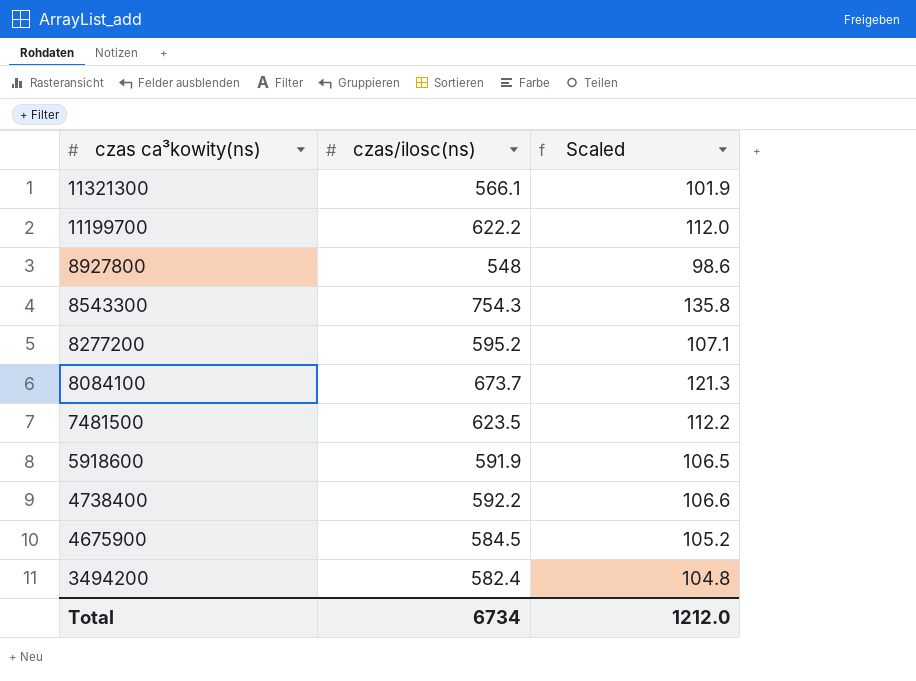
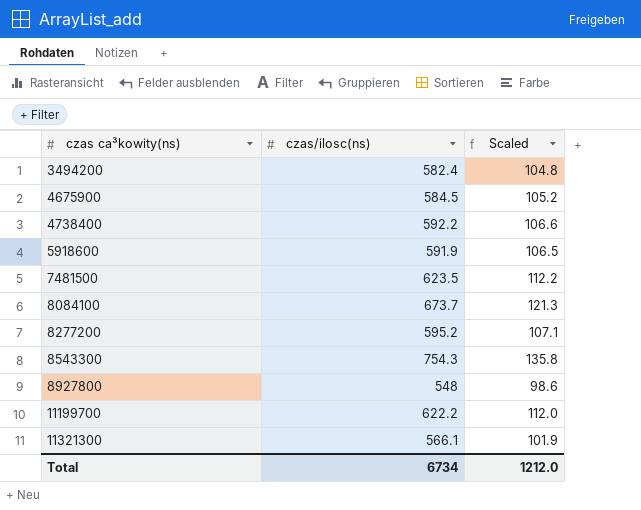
row order: czas ca³kowity(ns) descending -> czas ca³kowity(ns) ascending

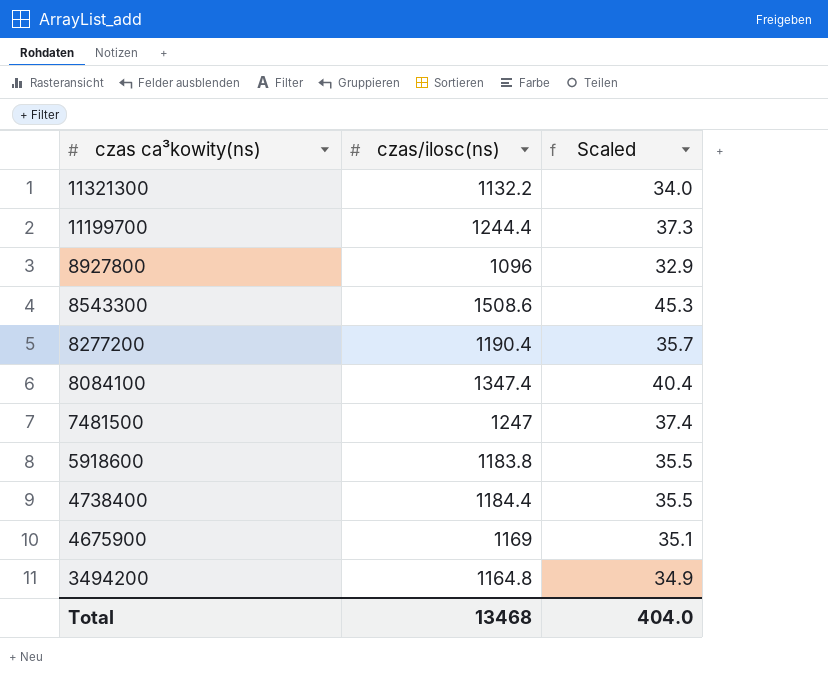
row order: czas ca³kowity(ns) ascending -> czas ca³kowity(ns) descending
column Scaled | formula: [czas/ilosc(ns)] * 0.18 -> [czas/ilosc(ns)] * 0.03
11321300 | czas/ilosc(ns): 566.1 -> 1132.2
11199700 | czas/ilosc(ns): 622.2 -> 1244.4
8927800 | czas/ilosc(ns): 548 -> 1096
8543300 | czas/ilosc(ns): 754.3 -> 1508.6
8277200 | czas/ilosc(ns): 595.2 -> 1190.4
8084100 | czas/ilosc(ns): 673.7 -> 1347.4
7481500 | czas/ilosc(ns): 623.5 -> 1247
5918600 | czas/ilosc(ns): 591.9 -> 1183.8
4738400 | czas/ilosc(ns): 592.2 -> 1184.4
4675900 | czas/ilosc(ns): 584.5 -> 1169
3494200 | czas/ilosc(ns): 582.4 -> 1164.8
Total | czas/ilosc(ns): 6734 -> 13468
Total | Scaled: 1212.0 -> 404.0

